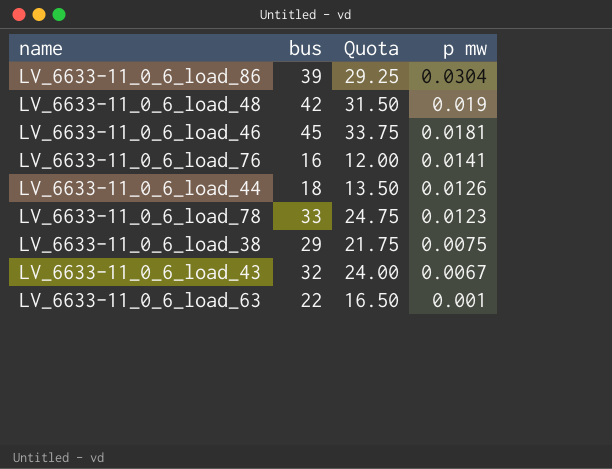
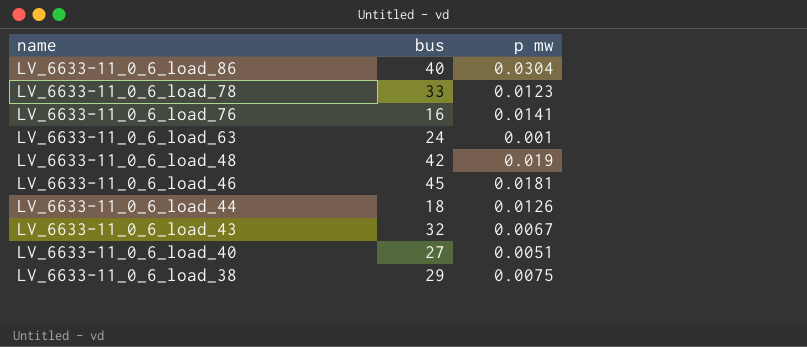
row order: p mw descending -> name descending
column Quota | formula: [bus] * 0.75 -> none
LV_6633-11_0_6_load_86 | bus: 39 -> 40
LV_6633-11_0_6_load_63 | bus: 22 -> 24
row LV_6633-11_0_6_load_40: none -> 27 | 0.0051

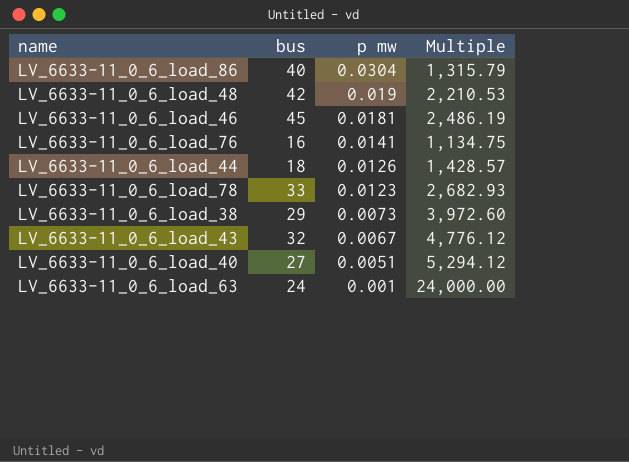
row order: name descending -> p mw descending
column Multiple | formula: none -> [bus] / [p mw]
LV_6633-11_0_6_load_38 | p mw: 0.0075 -> 0.0073

